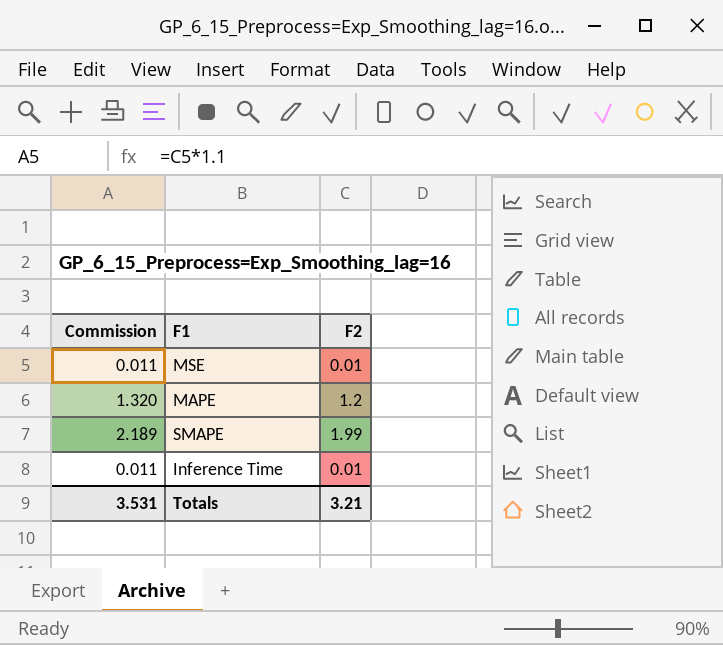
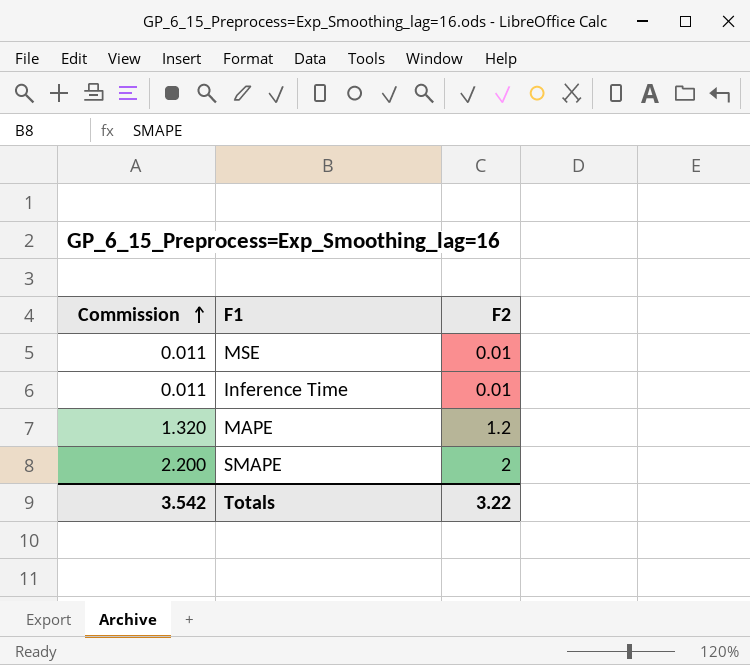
row order: none -> Commission ascending
SMAPE | Commission: 2.189 -> 2.200
SMAPE | F2: 1.99 -> 2
Totals | Commission: 3.531 -> 3.542
Totals | F2: 3.21 -> 3.22

